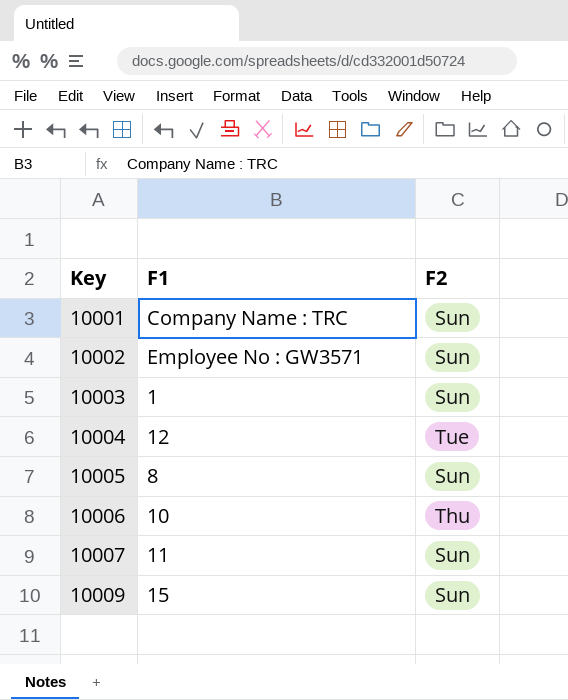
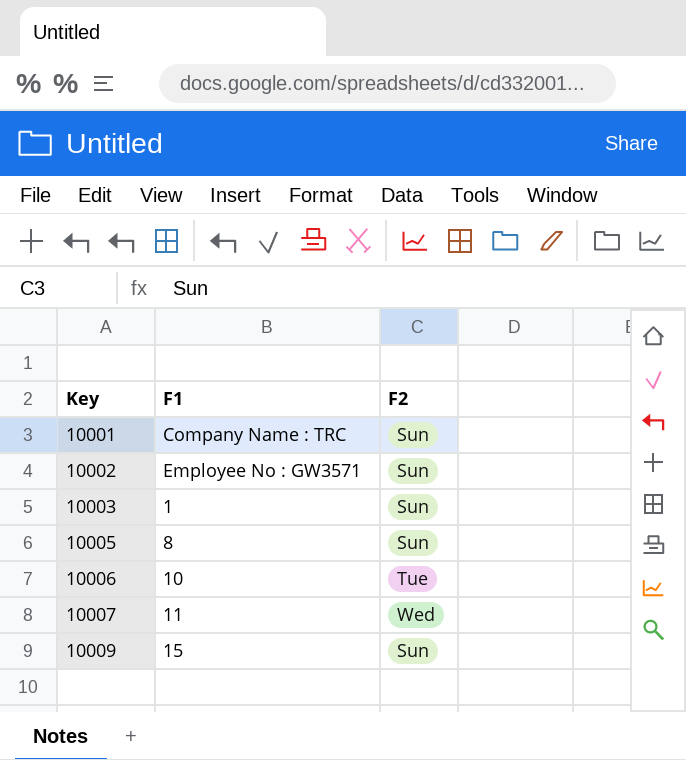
row 10004: 12 | Tue -> none
10006 | F2: Thu -> Tue
10007 | F2: Sun -> Wed

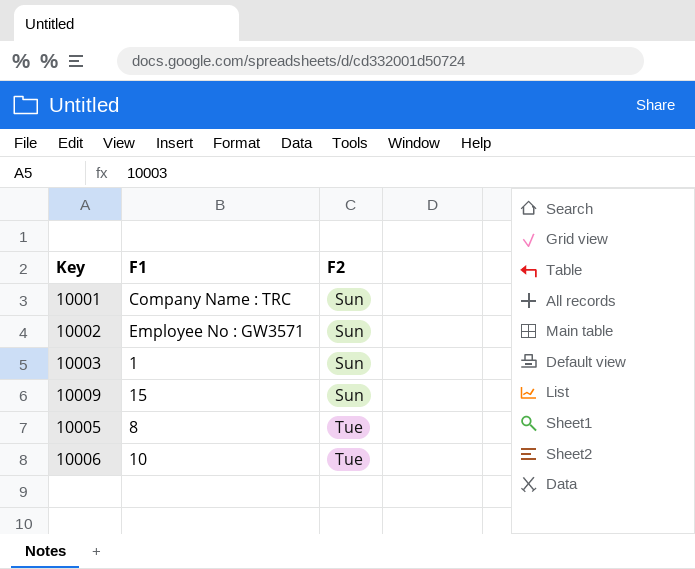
row order: Key ascending -> F2 ascending
row 10007: 11 | Wed -> none
10005 | F2: Sun -> Tue

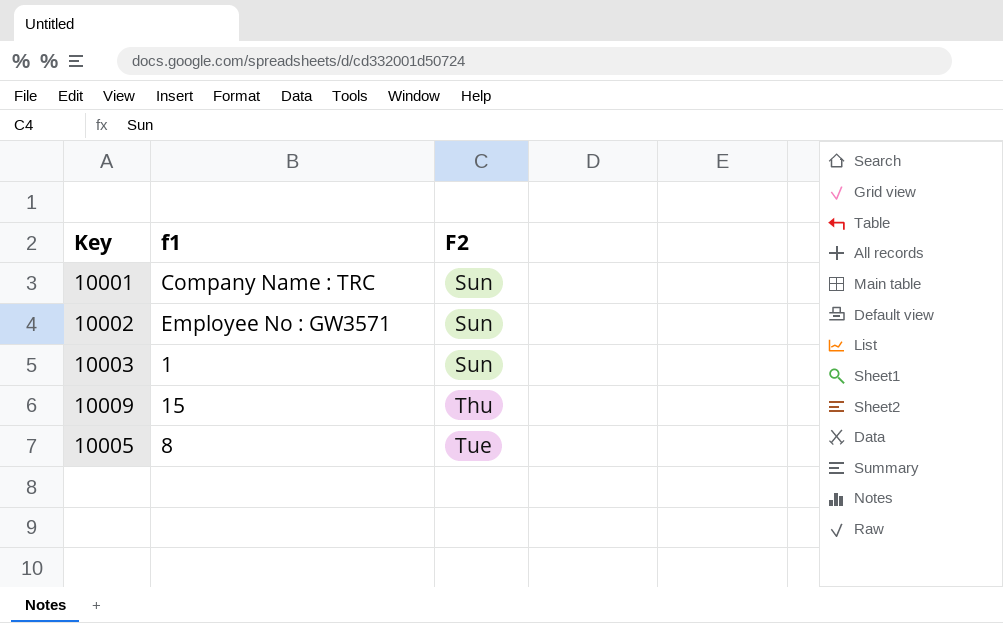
column name: F1 -> f1
row 10006: 10 | Tue -> none
10009 | F2: Sun -> Thu

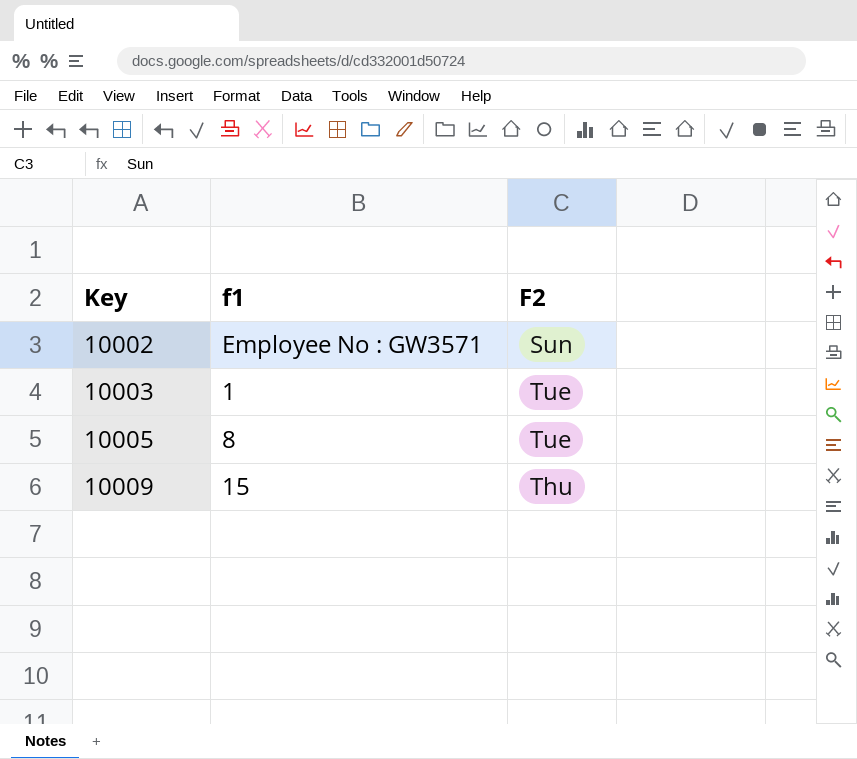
row order: F2 ascending -> Key ascending
row 10001: Company Name : TRC | Sun -> none
10003 | F2: Sun -> Tue

